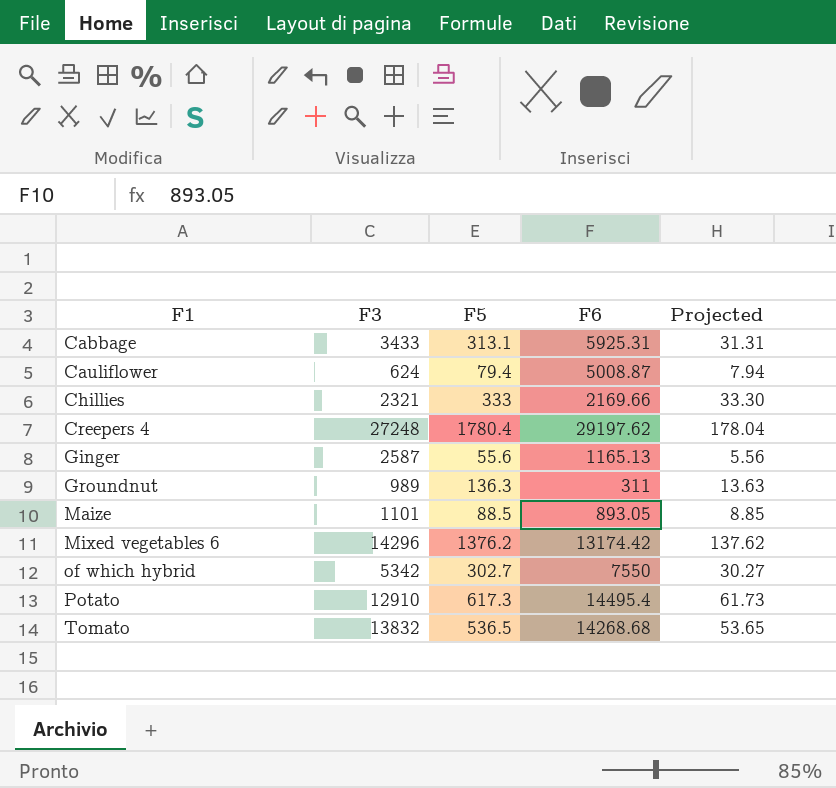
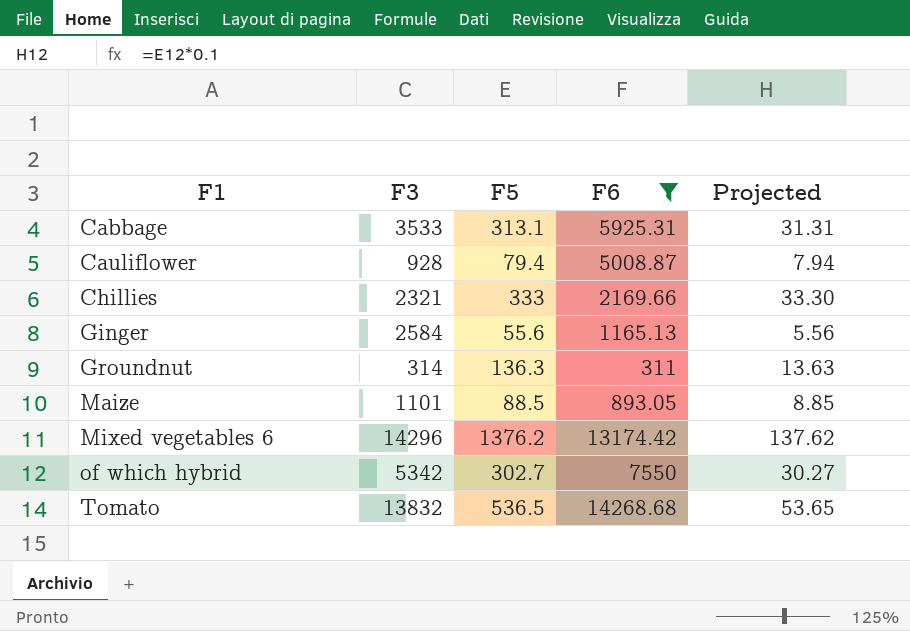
filter: none -> F6 <= 14268.68
Cabbage | F3: 3433 -> 3533
Cauliflower | F3: 624 -> 928
Ginger | F3: 2587 -> 2584
Groundnut | F3: 989 -> 314

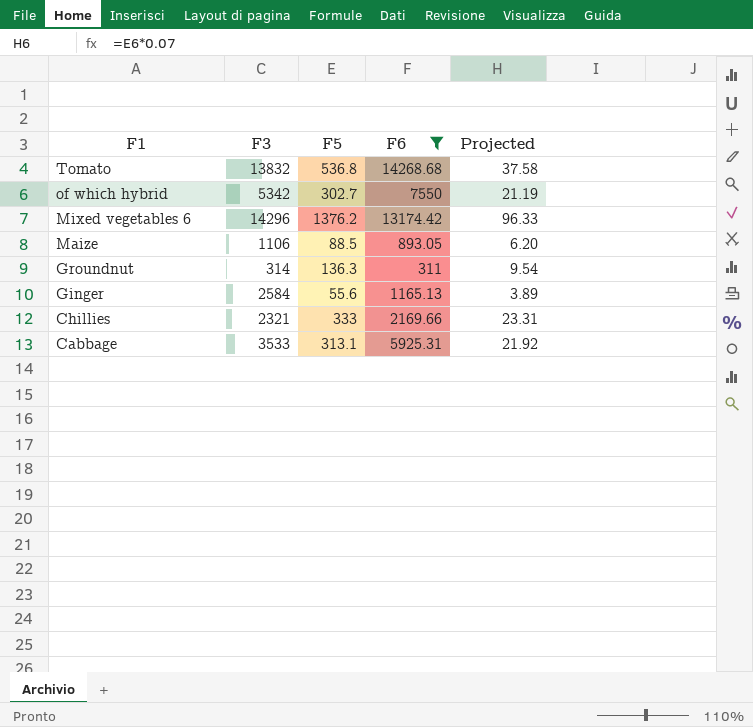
row order: F1 ascending -> F1 descending
column Projected | formula: [F5] * 0.1 -> [F5] * 0.07
row Cauliflower: 928 | 79.4 | 5008.87 | 7.94 -> none
Tomato | F5: 536.5 -> 536.8
Maize | F3: 1101 -> 1106

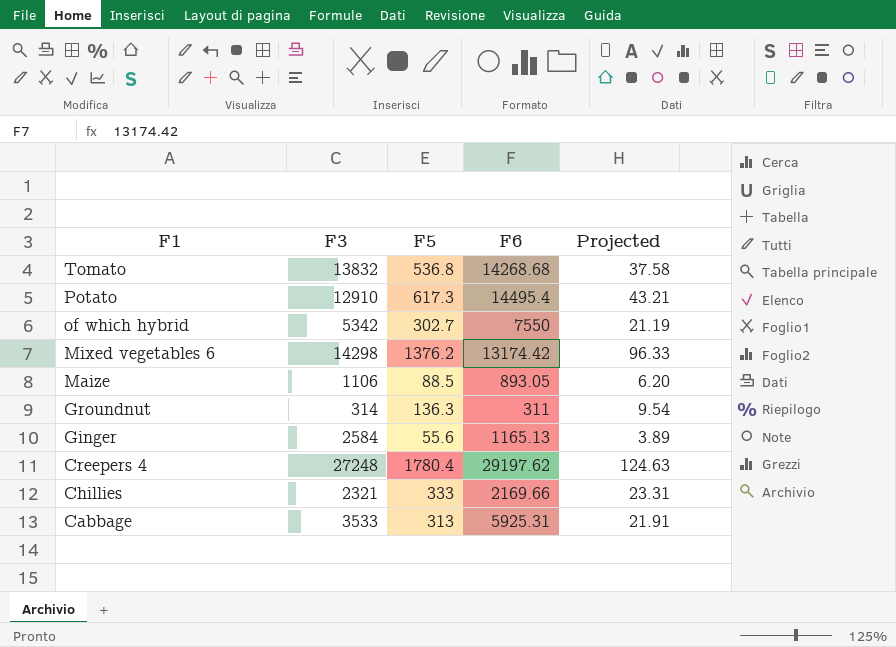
filter: F6 <= 14268.68 -> none
Mixed vegetables 6 | F3: 14296 -> 14298
Cabbage | F5: 313.1 -> 313
Cabbage | Projected: 21.92 -> 21.91

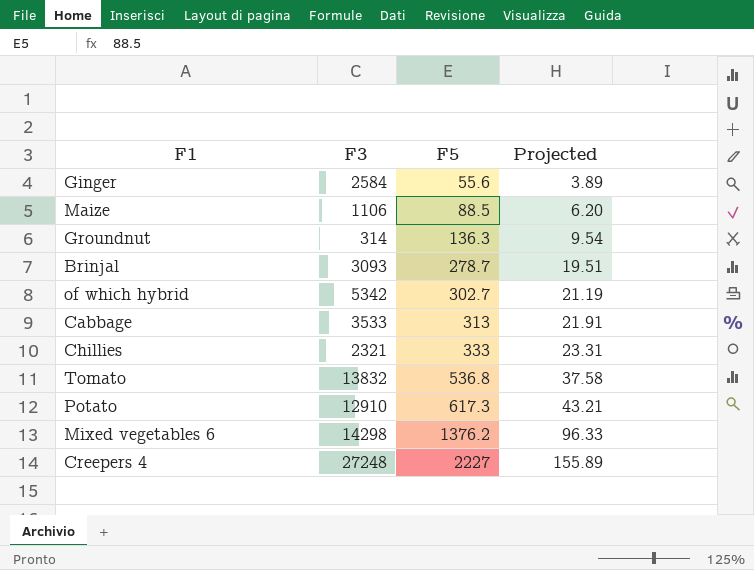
row order: F1 descending -> F5 ascending
column F6 | position: 4 -> none
row Brinjal: none -> 3093 | 278.7 | 19.51
Creepers 4 | F5: 1780.4 -> 2227
Creepers 4 | Projected: 124.63 -> 155.89

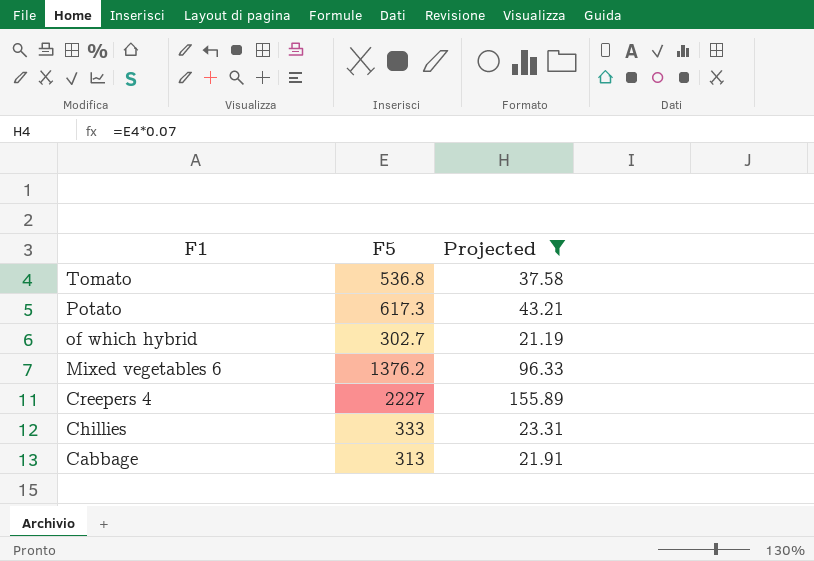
filter: none -> Projected >= 21.19
row order: F5 ascending -> F1 descending
column F3 | position: 2 -> none

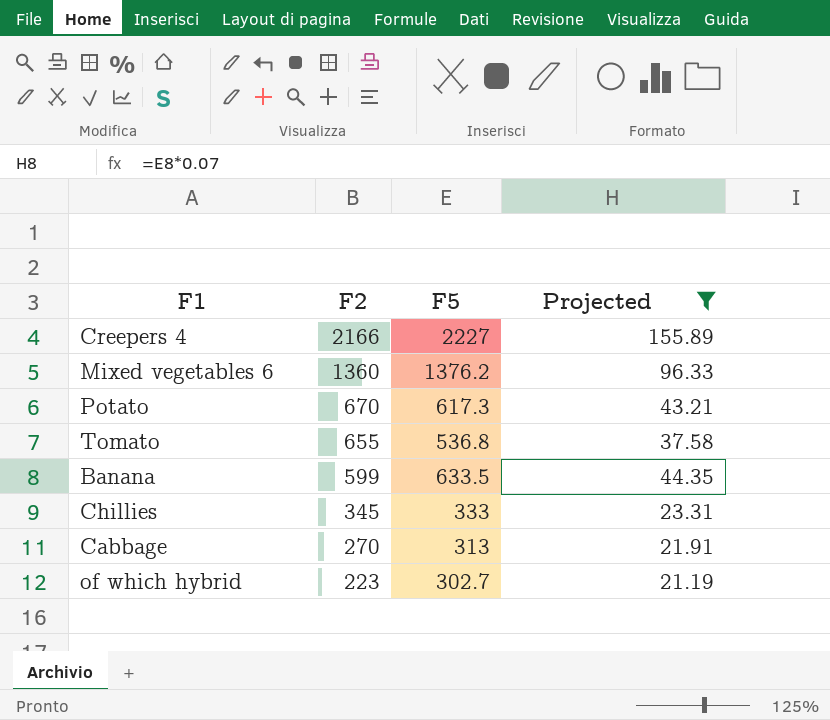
row order: F1 descending -> F2 descending
column F2 | position: none -> 2
row Banana: none -> 599 | 633.5 | 44.35

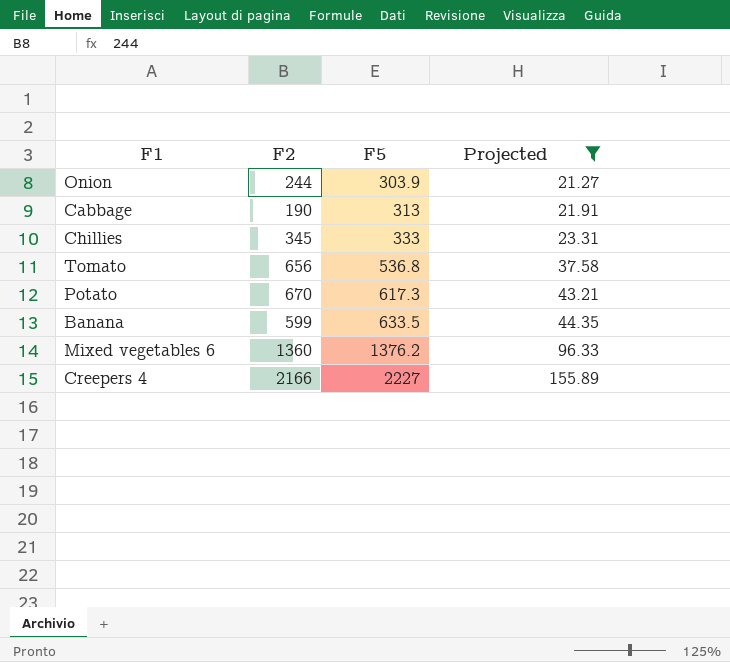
row order: F2 descending -> F5 ascending
row of which hybrid: 223 | 302.7 | 21.19 -> none
row Onion: none -> 244 | 303.9 | 21.27
Cabbage | F2: 270 -> 190
Tomato | F2: 655 -> 656

